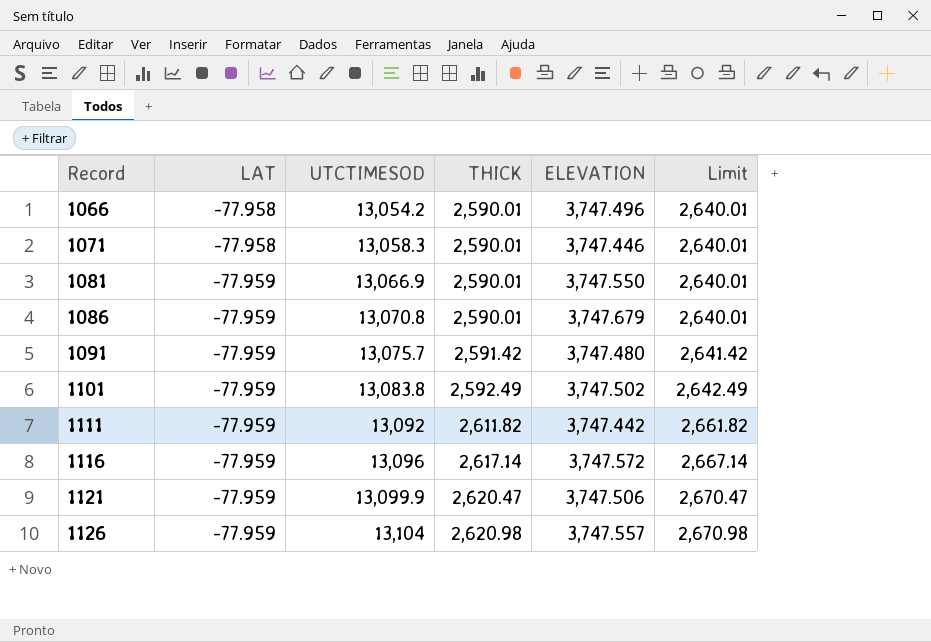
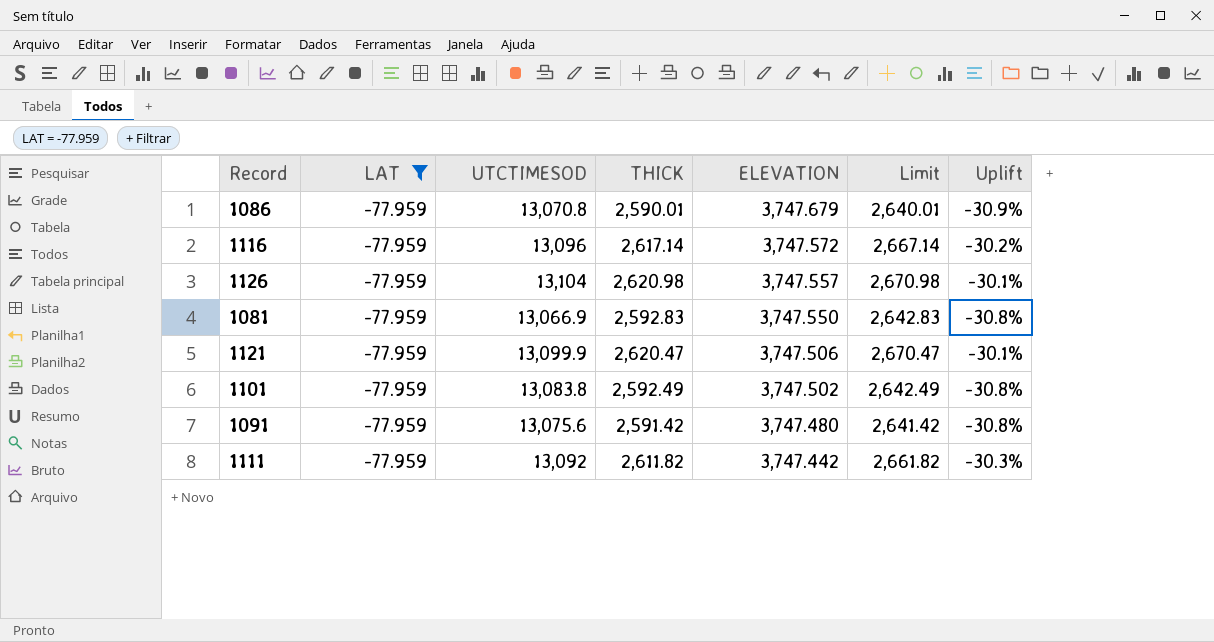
filter: none -> LAT = -77.959
row order: Record ascending -> ELEVATION descending
column Uplift | formula: none -> ([THICK] - [ELEVATION]) / [ELEVATION]
1081 | THICK: 2,590.01 -> 2,592.83
1081 | Limit: 2,640.01 -> 2,642.83
1091 | UTCTIMESOD: 13,075.7 -> 13,075.6

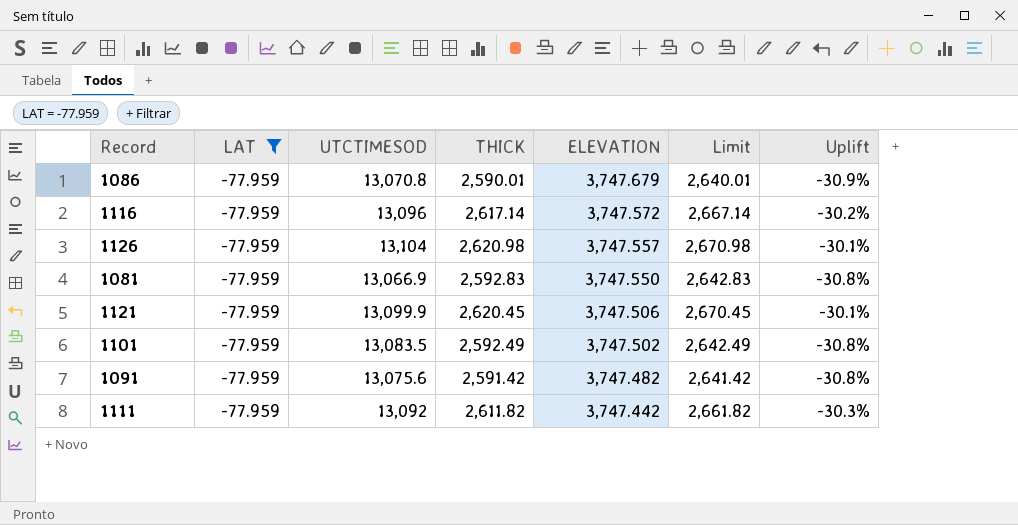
1121 | THICK: 2,620.47 -> 2,620.45
1121 | Limit: 2,670.47 -> 2,670.45
1101 | UTCTIMESOD: 13,083.8 -> 13,083.5
1091 | ELEVATION: 3,747.480 -> 3,747.482

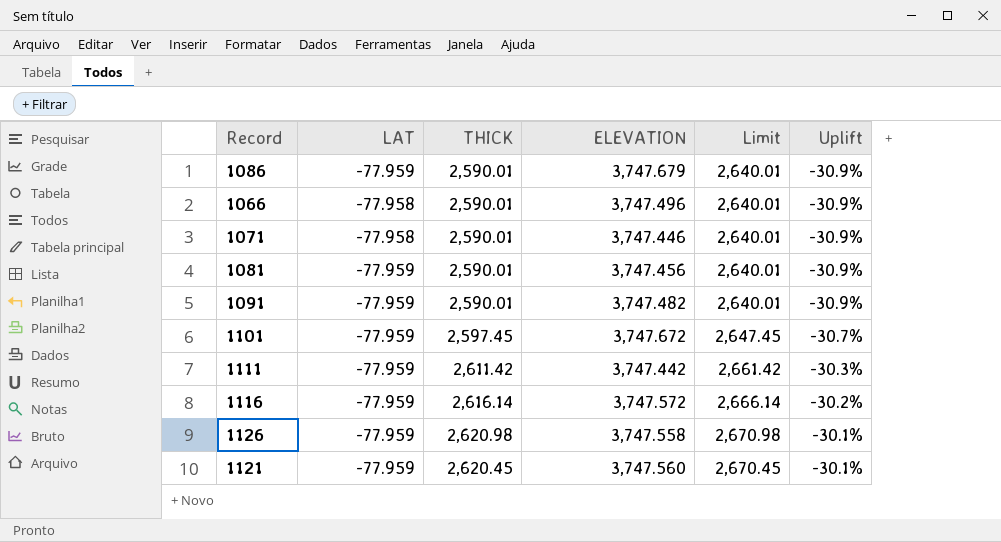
filter: LAT = -77.959 -> none
row order: ELEVATION descending -> Uplift ascending
column UTCTIMESOD | position: 3 -> none
1081 | THICK: 2,592.83 -> 2,590.01
1081 | ELEVATION: 3,747.550 -> 3,747.456
1081 | Limit: 2,642.83 -> 2,640.01
1081 | Uplift: -30.8% -> -30.9%
1091 | THICK: 2,591.42 -> 2,590.01
1091 | Limit: 2,641.42 -> 2,640.01
1091 | Uplift: -30.8% -> -30.9%
1101 | THICK: 2,592.49 -> 2,597.45
1101 | ELEVATION: 3,747.502 -> 3,747.672
1101 | Limit: 2,642.49 -> 2,647.45
1101 | Uplift: -30.8% -> -30.7%
1111 | THICK: 2,611.82 -> 2,611.42
1111 | Limit: 2,661.82 -> 2,661.42
1116 | THICK: 2,617.14 -> 2,616.14
1116 | Limit: 2,667.14 -> 2,666.14
1126 | ELEVATION: 3,747.557 -> 3,747.558
1121 | ELEVATION: 3,747.506 -> 3,747.560

